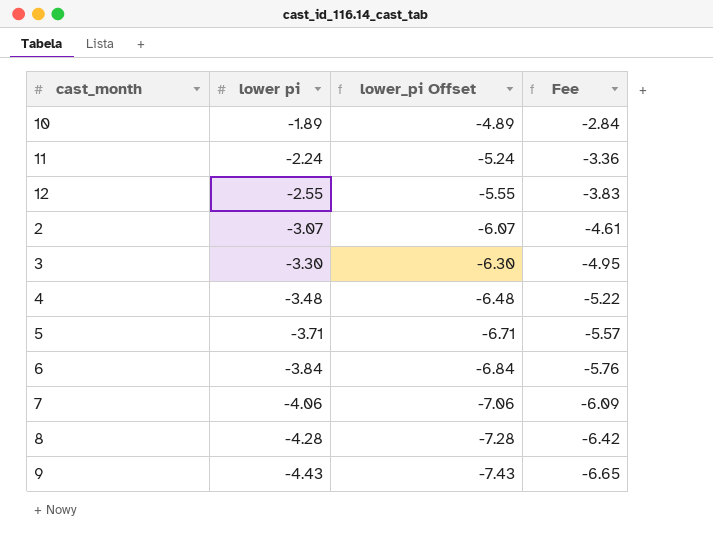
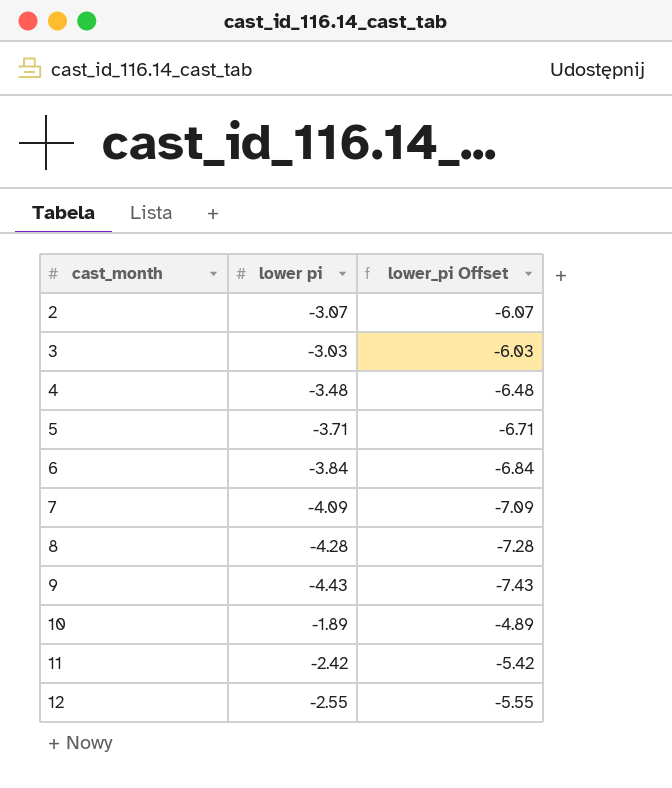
row order: lower pi descending -> cast_month ascending
column Fee | formula: [lower pi] * 1.5 -> none
3 | lower pi: -3.30 -> -3.03
3 | lower_pi Offset: -6.30 -> -6.03
7 | lower pi: -4.06 -> -4.09
7 | lower_pi Offset: -7.06 -> -7.09
11 | lower pi: -2.24 -> -2.42
11 | lower_pi Offset: -5.24 -> -5.42

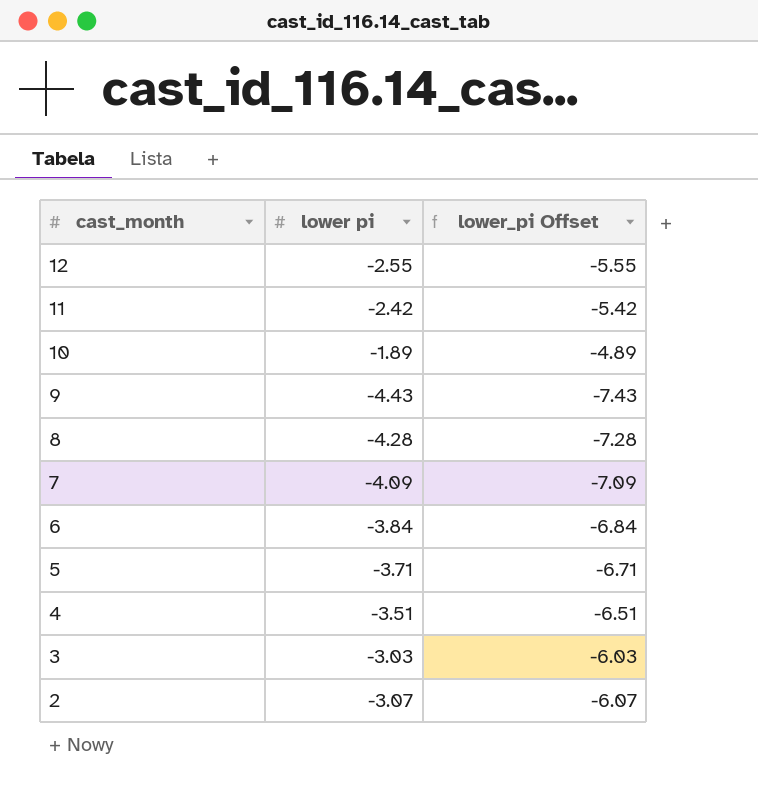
row order: cast_month ascending -> cast_month descending
4 | lower pi: -3.48 -> -3.51
4 | lower_pi Offset: -6.48 -> -6.51

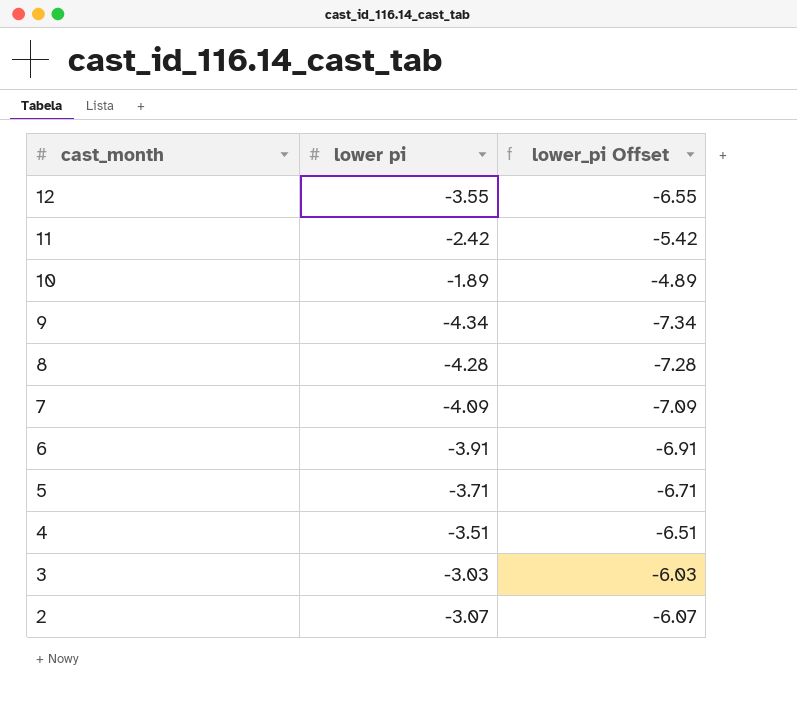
12 | lower pi: -2.55 -> -3.55
12 | lower_pi Offset: -5.55 -> -6.55
9 | lower pi: -4.43 -> -4.34
9 | lower_pi Offset: -7.43 -> -7.34
6 | lower pi: -3.84 -> -3.91
6 | lower_pi Offset: -6.84 -> -6.91

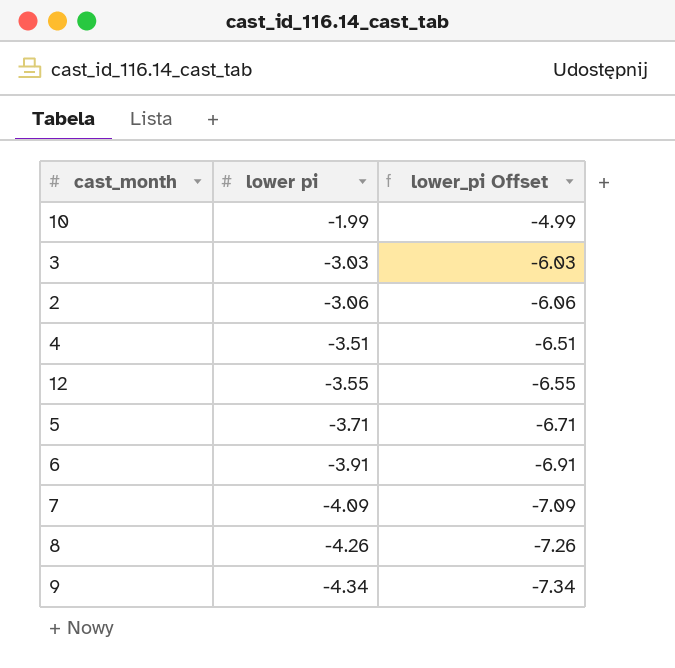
row order: cast_month descending -> lower pi descending
row 11: -2.42 | -5.42 -> none
10 | lower pi: -1.89 -> -1.99
10 | lower_pi Offset: -4.89 -> -4.99
2 | lower pi: -3.07 -> -3.06
2 | lower_pi Offset: -6.07 -> -6.06
8 | lower pi: -4.28 -> -4.26
8 | lower_pi Offset: -7.28 -> -7.26

